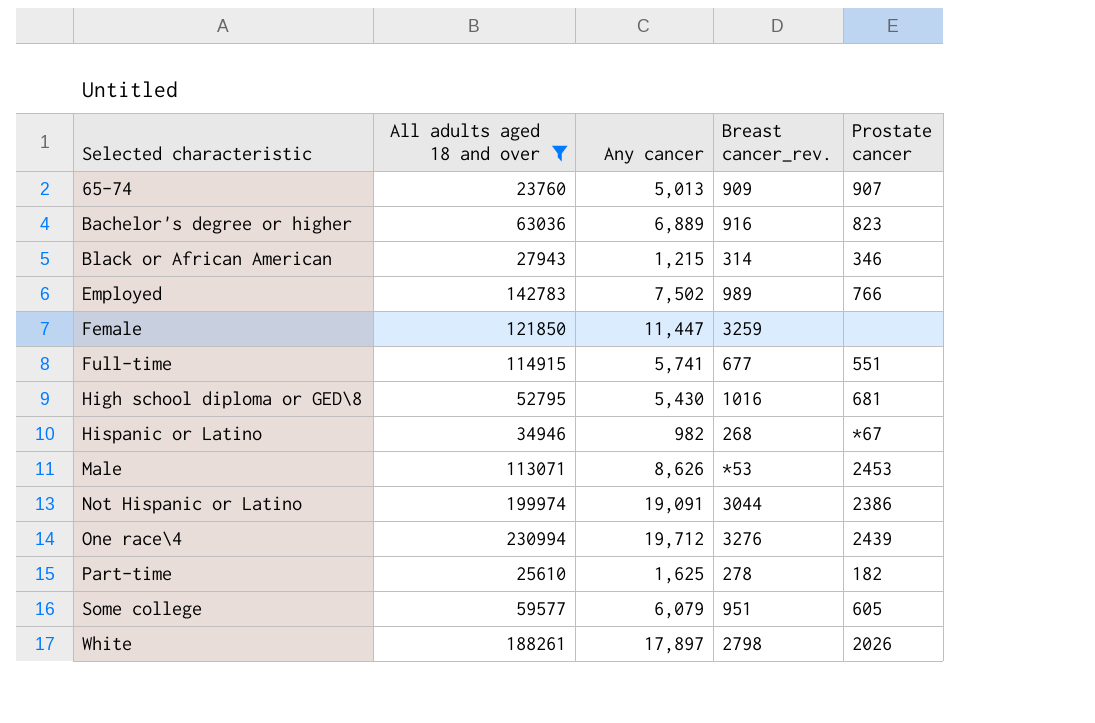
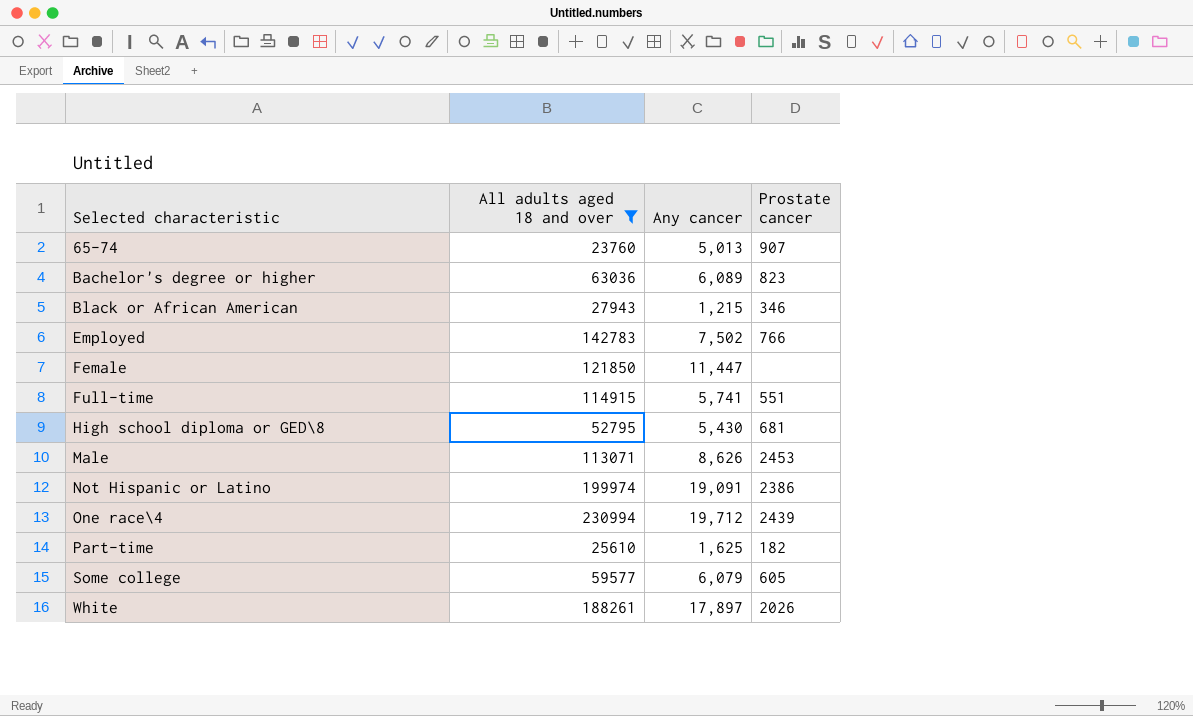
column Breast cancer_rev. | position: 4 -> none
row Hispanic or Latino: 34946 | 982 | 268 | *67 -> none
Bachelor's degree or higher | Any cancer: 6,889 -> 6,089

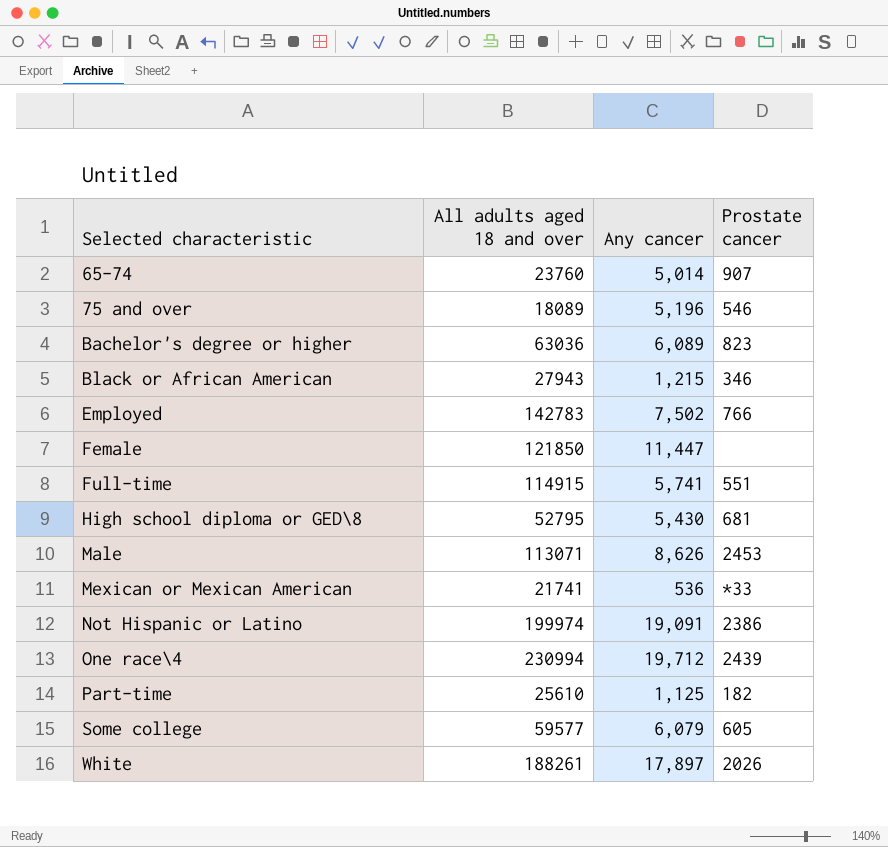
filter: All adults aged 18 and over >= 23760 -> none
65-74 | Any cancer: 5,013 -> 5,014
Part-time | Any cancer: 1,625 -> 1,125

